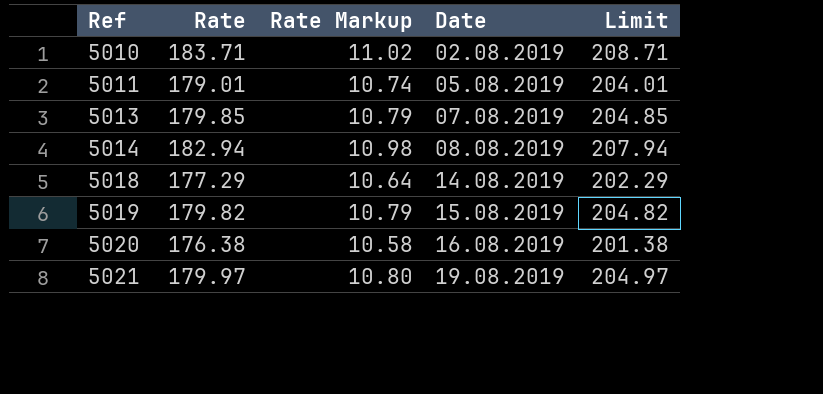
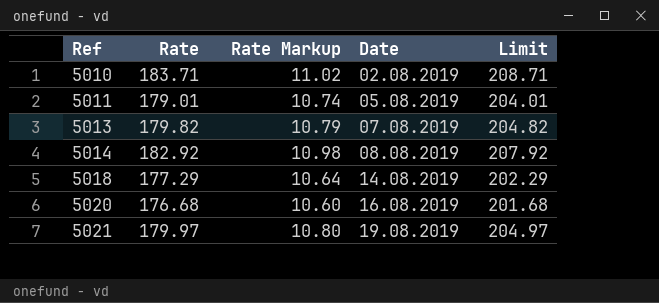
row 5019: 179.82 | 10.79 | 15.08.2019 | 204.82 -> none
5013 | Rate: 179.85 -> 179.82
5013 | Limit: 204.85 -> 204.82
5014 | Rate: 182.94 -> 182.92
5014 | Limit: 207.94 -> 207.92
5020 | Rate: 176.38 -> 176.68
5020 | Rate Markup: 10.58 -> 10.60
5020 | Limit: 201.38 -> 201.68

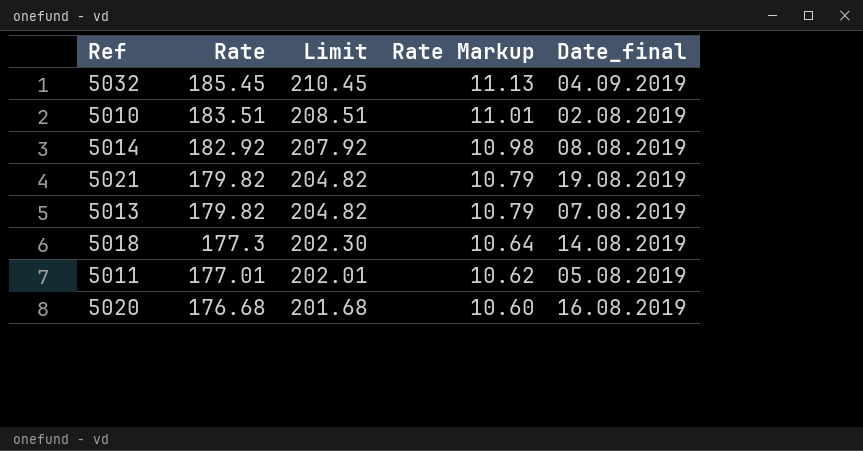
row order: Ref ascending -> Rate descending
column Limit | position: 5 -> 3
column name: Date -> Date_final
row 5032: none -> 185.45 | 210.45 | 11.13 | 04.09.2019
5010 | Rate: 183.71 -> 183.51
5010 | Limit: 208.71 -> 208.51
5010 | Rate Markup: 11.02 -> 11.01
5021 | Rate: 179.97 -> 179.82
5021 | Limit: 204.97 -> 204.82
5021 | Rate Markup: 10.80 -> 10.79
5018 | Rate: 177.29 -> 177.3
5018 | Limit: 202.29 -> 202.30
5011 | Rate: 179.01 -> 177.01
5011 | Limit: 204.01 -> 202.01
5011 | Rate Markup: 10.74 -> 10.62

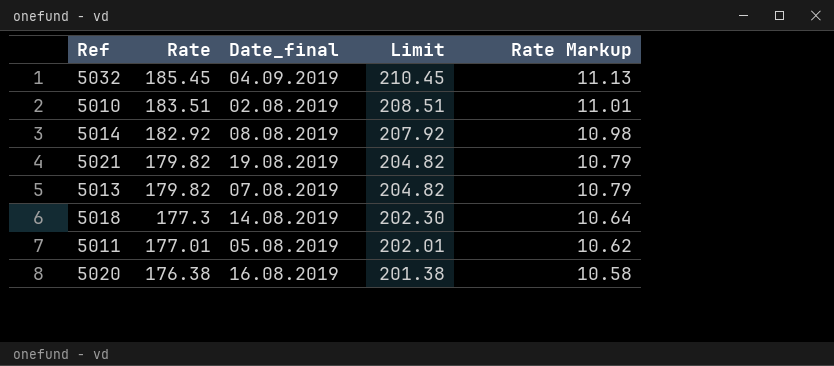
column Date_final | position: 5 -> 3
5020 | Rate: 176.68 -> 176.38
5020 | Limit: 201.68 -> 201.38
5020 | Rate Markup: 10.60 -> 10.58

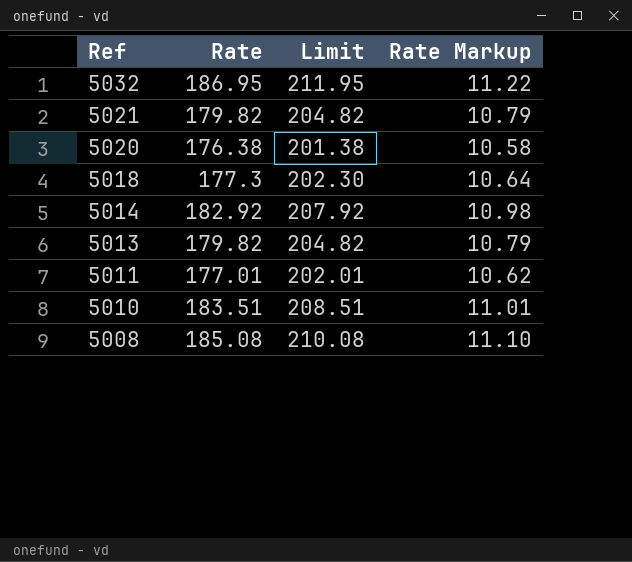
row order: Rate descending -> Ref descending
column Date_final | position: 3 -> none
5032 | Rate: 185.45 -> 186.95
5032 | Limit: 210.45 -> 211.95
5032 | Rate Markup: 11.13 -> 11.22
row 5008: none -> 185.08 | 210.08 | 11.10

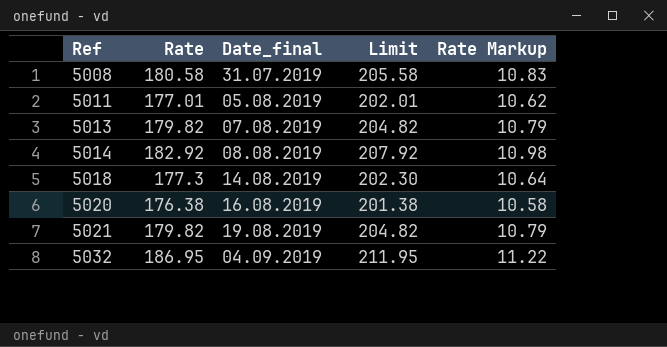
row order: Ref descending -> Ref ascending
column Date_final | position: none -> 3
row 5010: 183.51 | 208.51 | 11.01 -> none
5008 | Rate: 185.08 -> 180.58
5008 | Limit: 210.08 -> 205.58
5008 | Rate Markup: 11.10 -> 10.83

